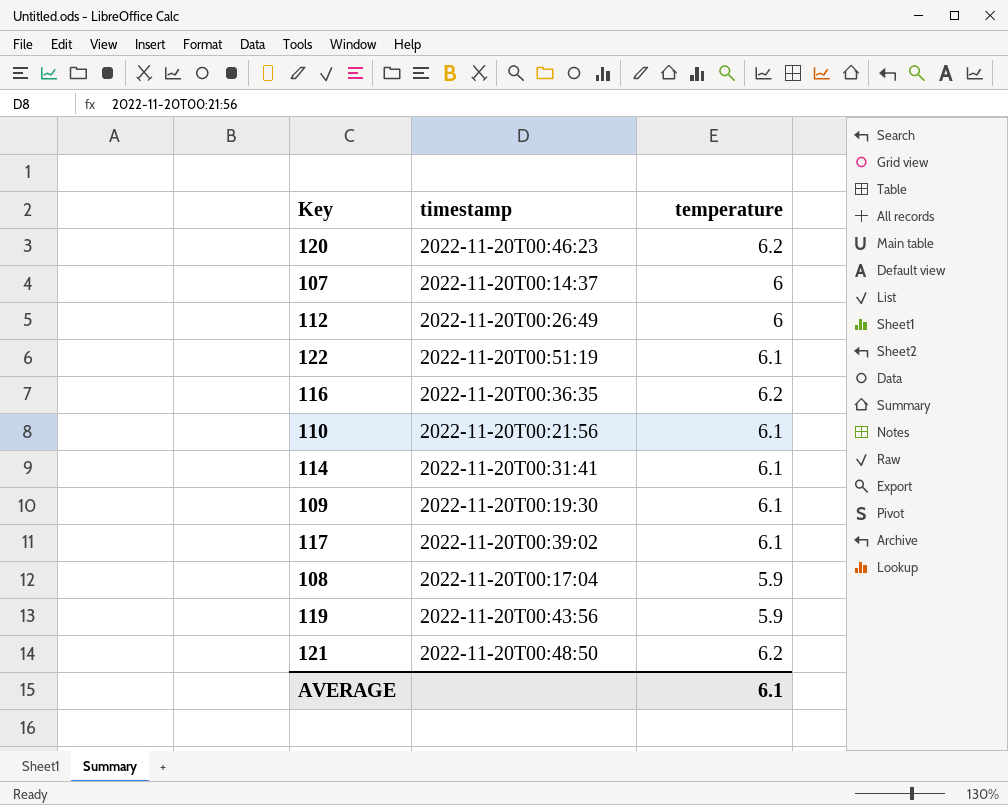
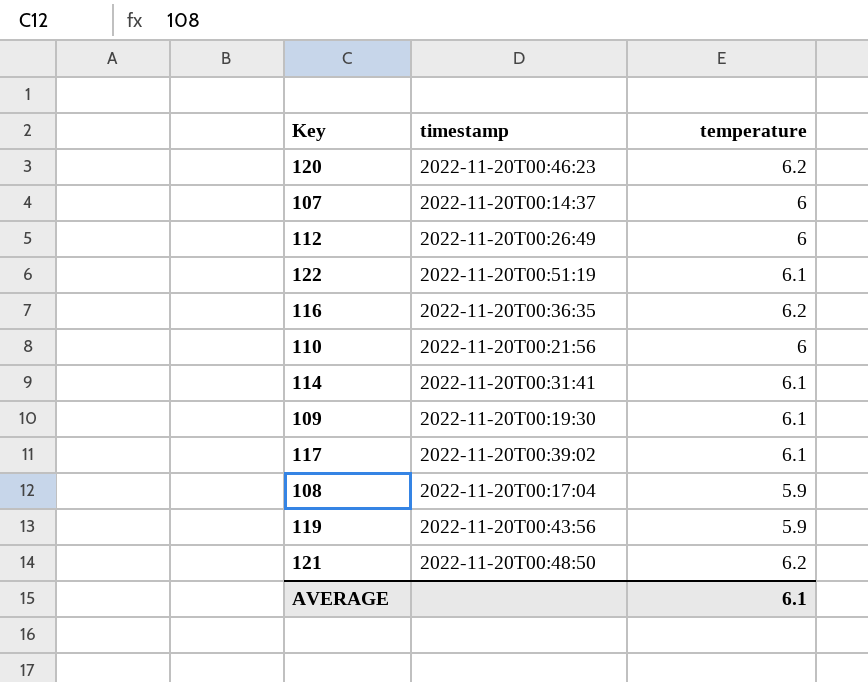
110 | temperature: 6.1 -> 6

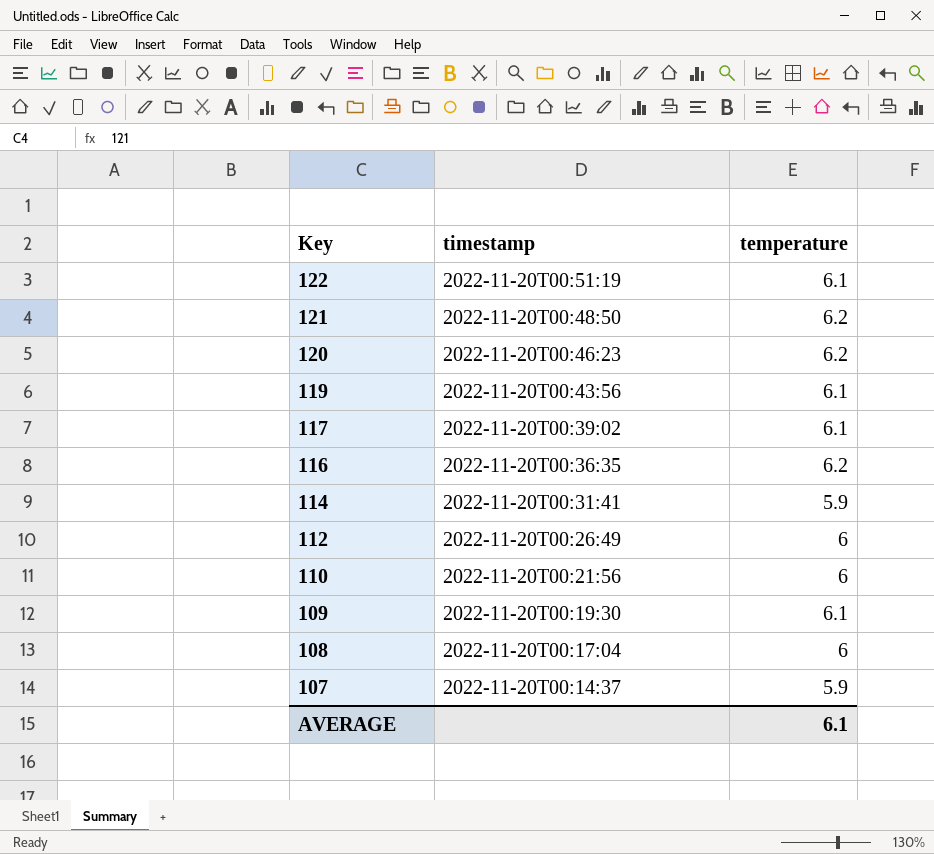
row order: none -> Key descending
119 | temperature: 5.9 -> 6.1
114 | temperature: 6.1 -> 5.9
108 | temperature: 5.9 -> 6
107 | temperature: 6 -> 5.9

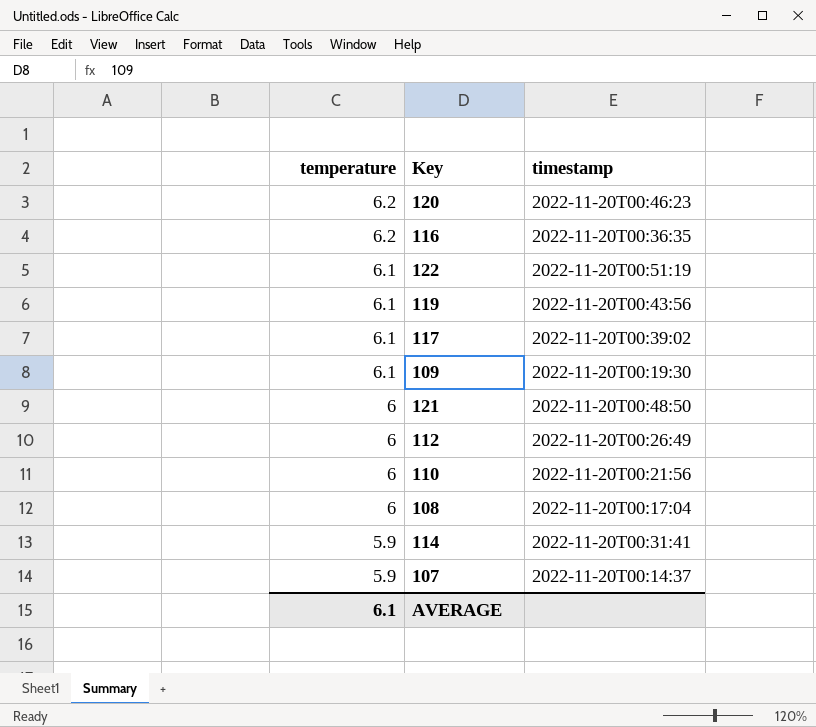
row order: Key descending -> temperature descending
column temperature | position: 3 -> 1
121 | temperature: 6.2 -> 6

